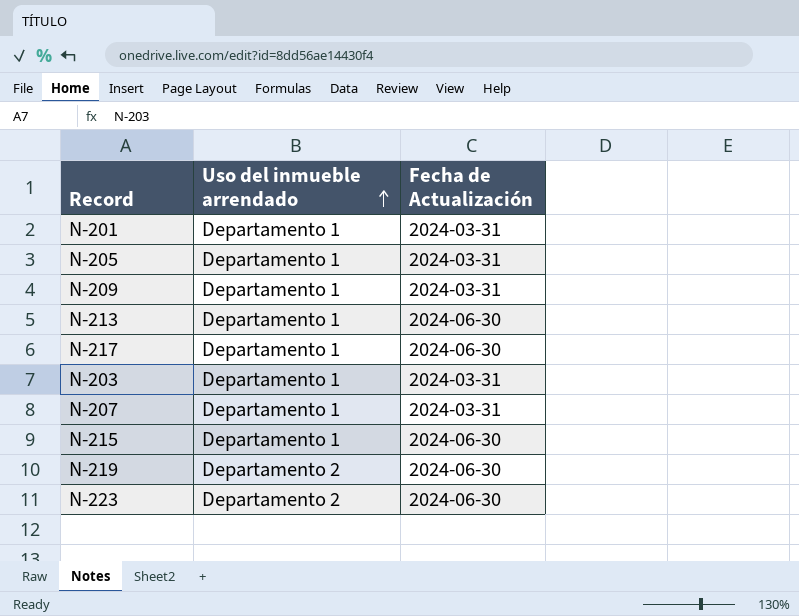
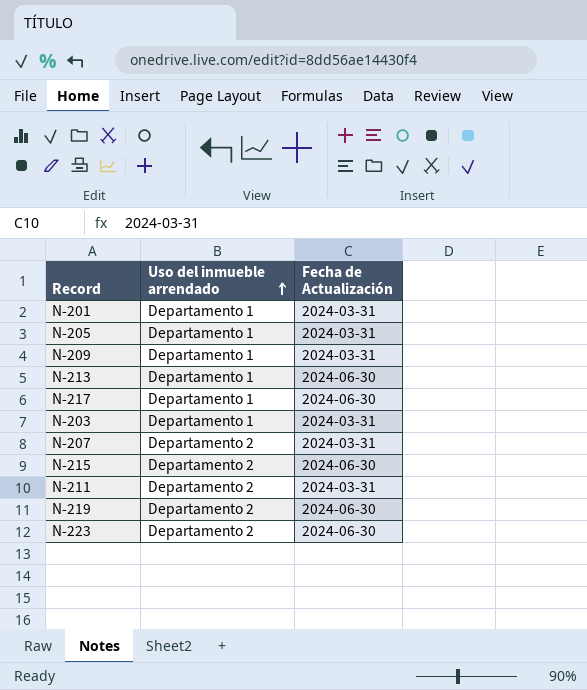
N-207 | Uso del inmueble arrendado: Departamento 1 -> Departamento 2
N-215 | Uso del inmueble arrendado: Departamento 1 -> Departamento 2
row N-211: none -> Departamento 2 | 2024-03-31

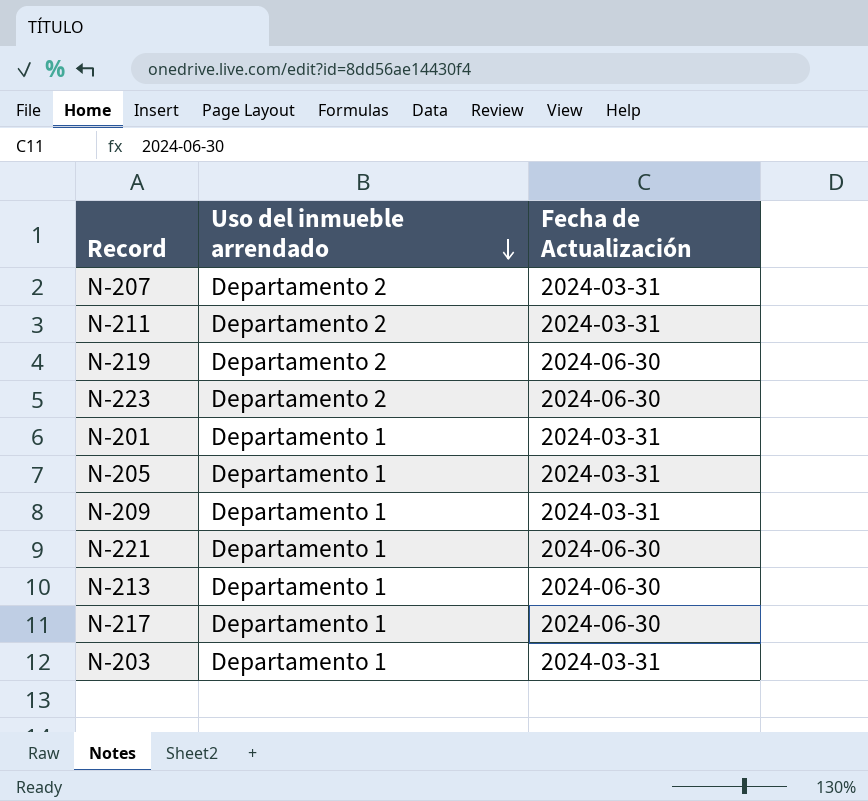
row order: Uso del inmueble arrendado ascending -> Uso del inmueble arrendado descending
row N-215: Departamento 2 | 2024-06-30 -> none
row N-221: none -> Departamento 1 | 2024-06-30

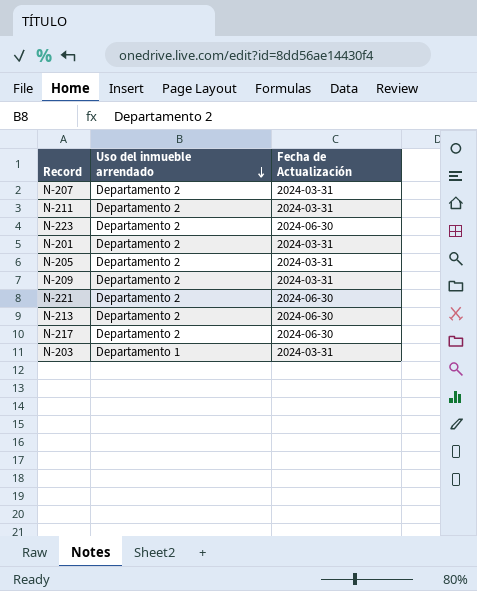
row N-219: Departamento 2 | 2024-06-30 -> none
N-201 | Uso del inmueble arrendado: Departamento 1 -> Departamento 2
N-205 | Uso del inmueble arrendado: Departamento 1 -> Departamento 2
N-209 | Uso del inmueble arrendado: Departamento 1 -> Departamento 2
N-221 | Uso del inmueble arrendado: Departamento 1 -> Departamento 2
N-213 | Uso del inmueble arrendado: Departamento 1 -> Departamento 2
N-217 | Uso del inmueble arrendado: Departamento 1 -> Departamento 2

